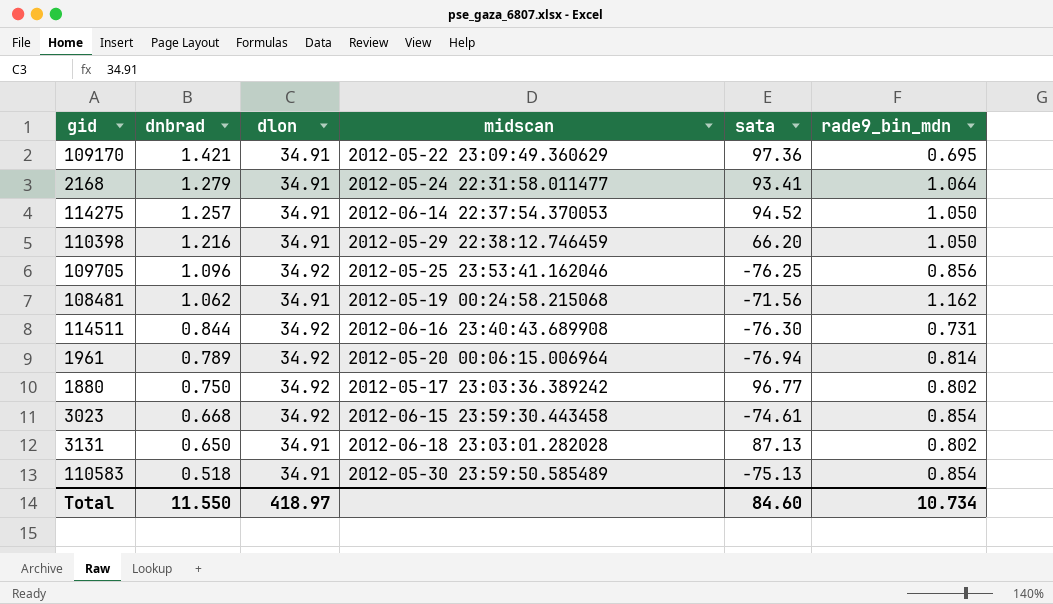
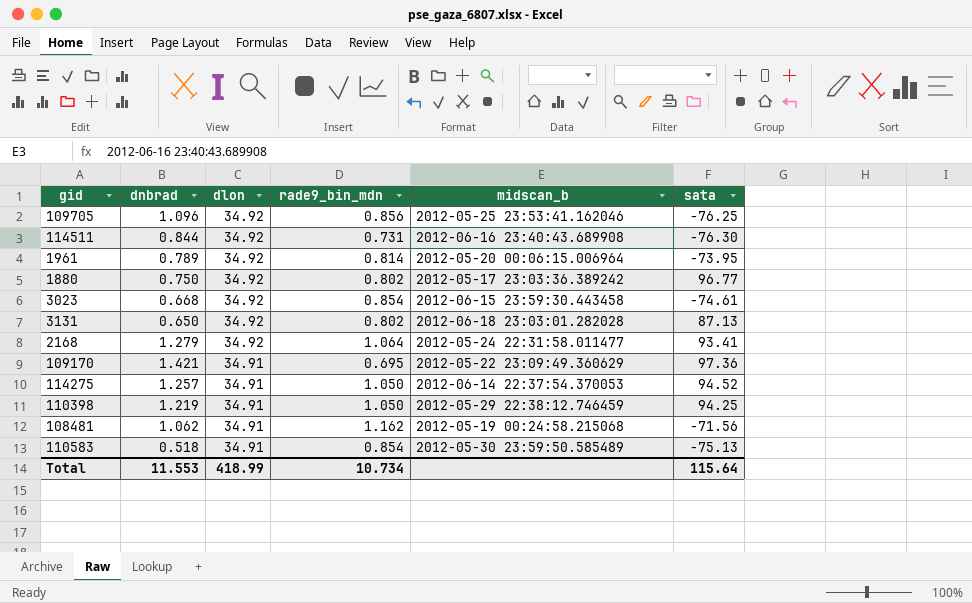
row order: dnbrad descending -> dlon descending
column rade9_bin_mdn | position: 6 -> 4
column name: midscan -> midscan_b
1961 | sata: -76.94 -> -73.95
3131 | dlon: 34.91 -> 34.92
2168 | dlon: 34.91 -> 34.92
110398 | dnbrad: 1.216 -> 1.219
110398 | sata: 66.20 -> 94.25
Total | dnbrad: 11.550 -> 11.553
Total | dlon: 418.97 -> 418.99
Total | sata: 84.60 -> 115.64

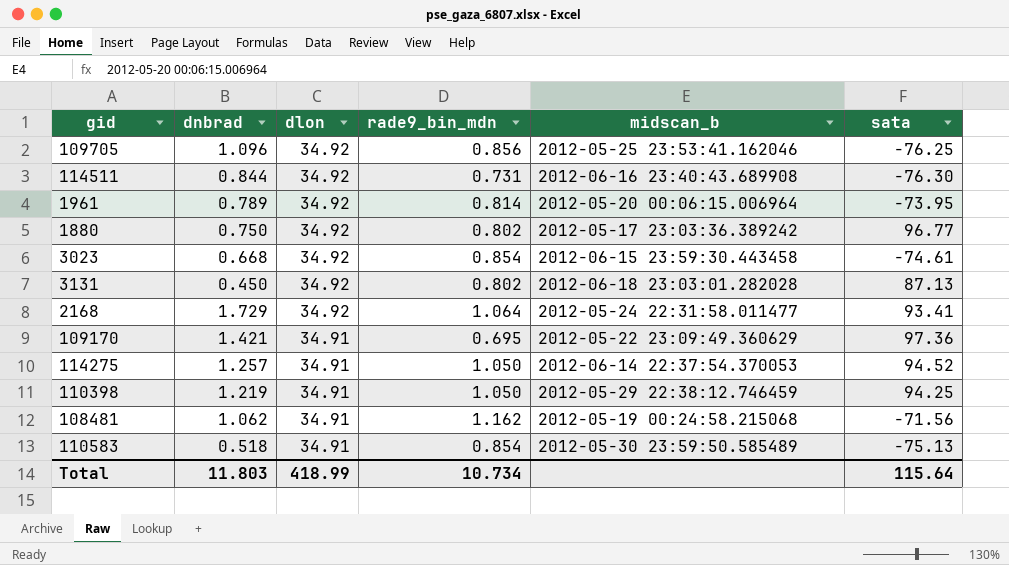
3131 | dnbrad: 0.650 -> 0.450
2168 | dnbrad: 1.279 -> 1.729
Total | dnbrad: 11.553 -> 11.803

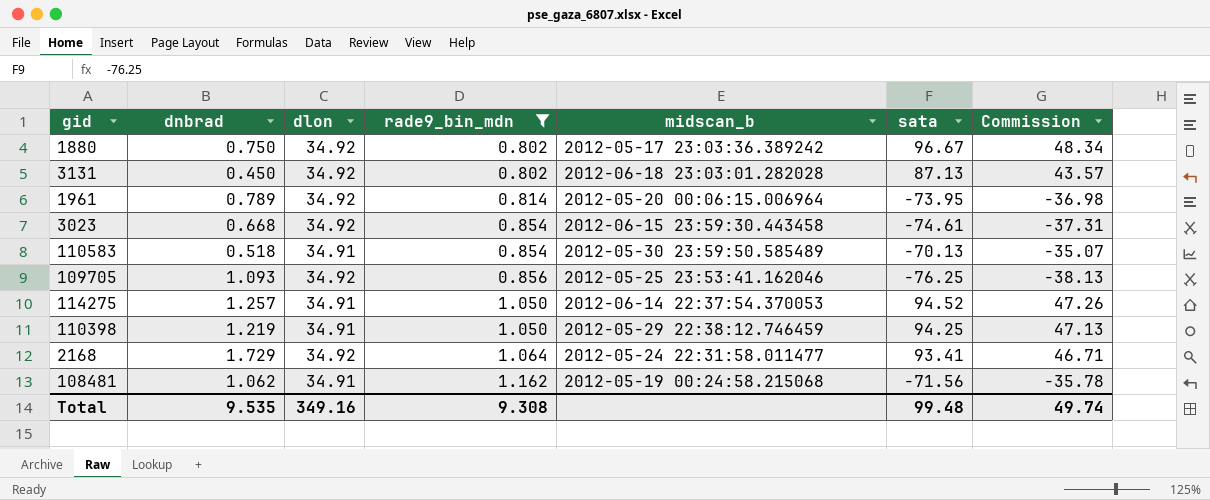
filter: none -> rade9_bin_mdn >= 0.802
row order: dlon descending -> rade9_bin_mdn ascending
column Commission | formula: none -> [sata] * 0.5
1880 | sata: 96.77 -> 96.67
110583 | sata: -75.13 -> -70.13
109705 | dnbrad: 1.096 -> 1.093
Total | dnbrad: 11.803 -> 9.535
Total | dlon: 418.99 -> 349.16
Total | rade9_bin_mdn: 10.734 -> 9.308
Total | sata: 115.64 -> 99.48

